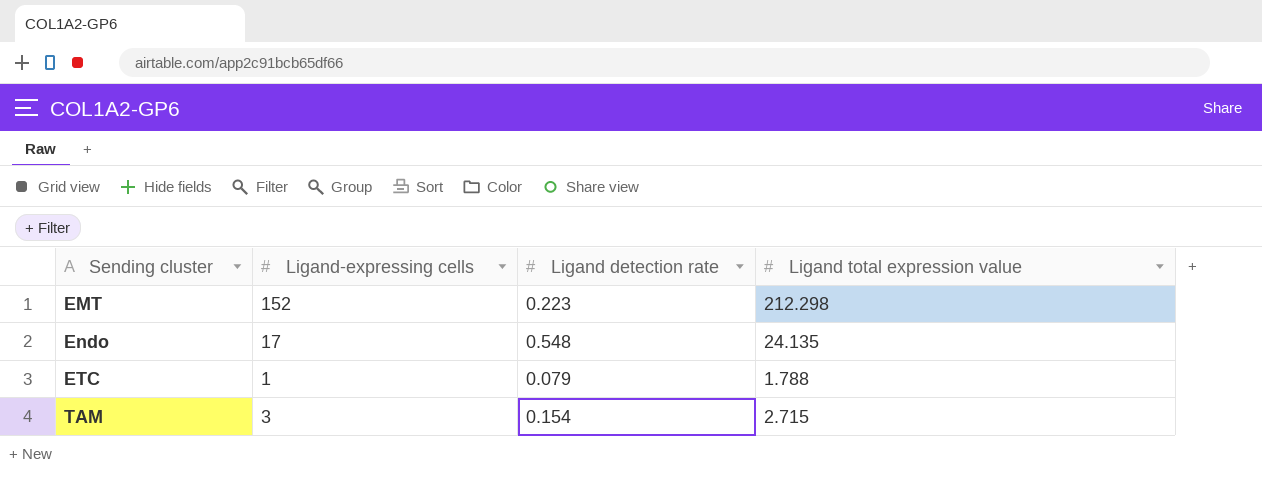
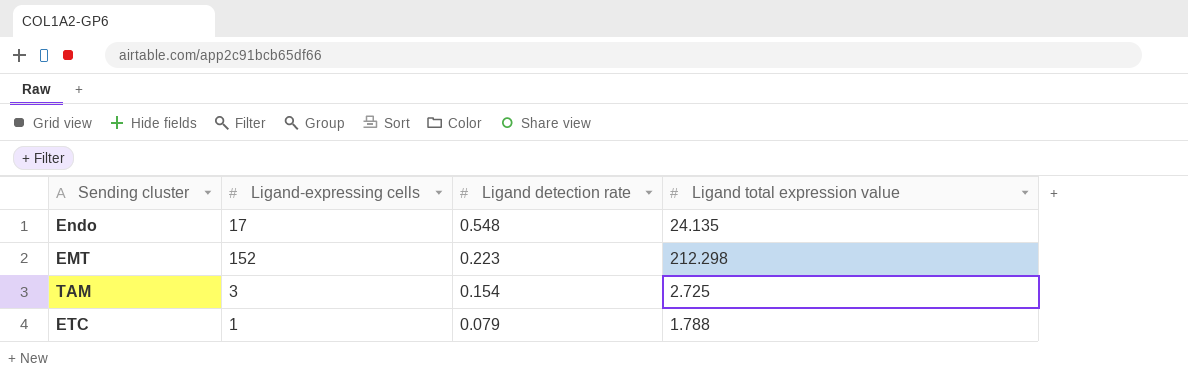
row order: Sending cluster ascending -> Ligand detection rate descending
TAM | Ligand total expression value: 2.715 -> 2.725

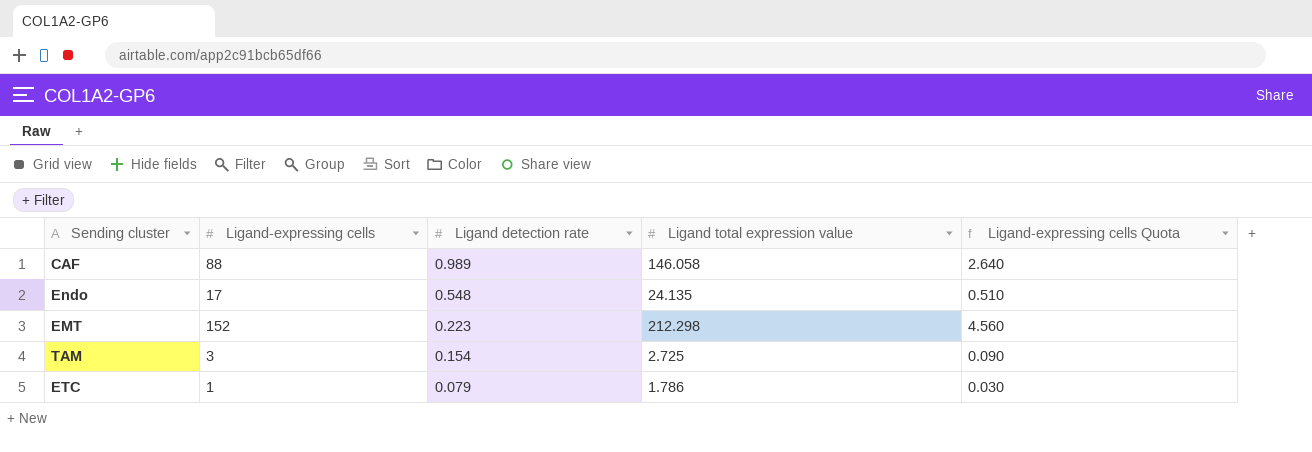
column Ligand-expressing cells Quota | formula: none -> [Ligand-expressing cells] * 0.03
row CAF: none -> 88 | 0.989 | 146.058 | 2.640
ETC | Ligand total expression value: 1.788 -> 1.786

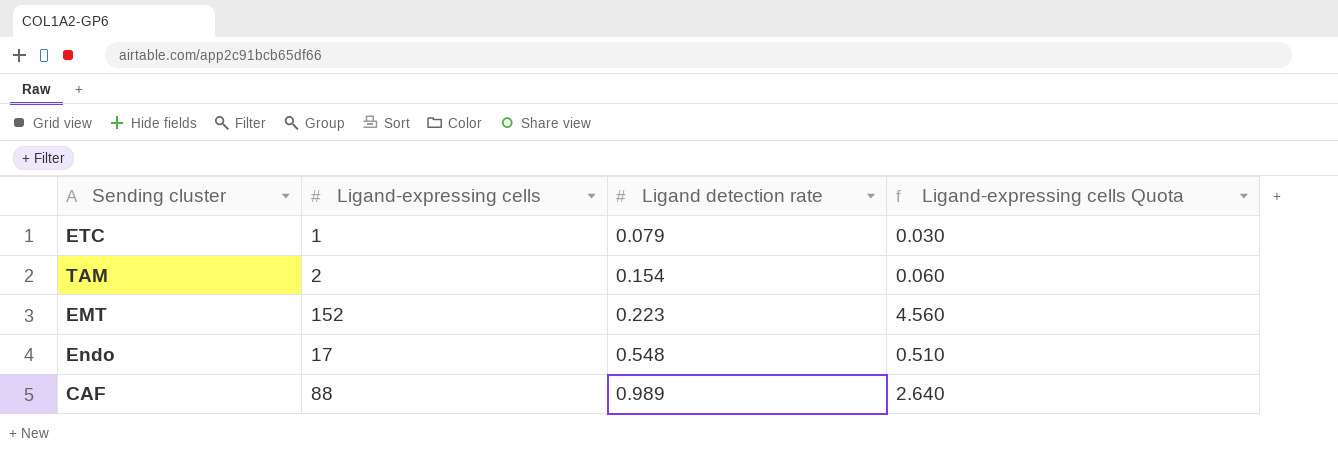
row order: Ligand detection rate descending -> Ligand detection rate ascending
column Ligand total expression value | position: 4 -> none
TAM | Ligand-expressing cells: 3 -> 2
TAM | Ligand-expressing cells Quota: 0.090 -> 0.060

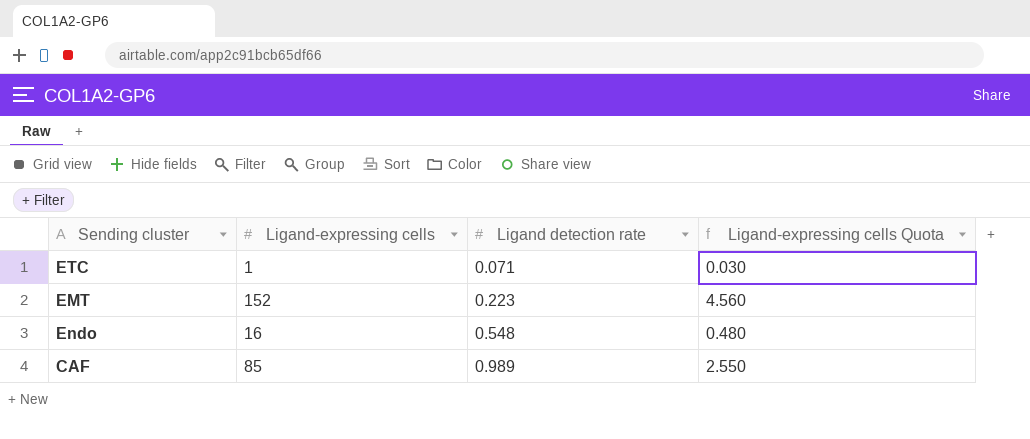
row TAM: 2 | 0.154 | 0.060 -> none
ETC | Ligand detection rate: 0.079 -> 0.071
Endo | Ligand-expressing cells: 17 -> 16
Endo | Ligand-expressing cells Quota: 0.510 -> 0.480
CAF | Ligand-expressing cells: 88 -> 85
CAF | Ligand-expressing cells Quota: 2.640 -> 2.550

